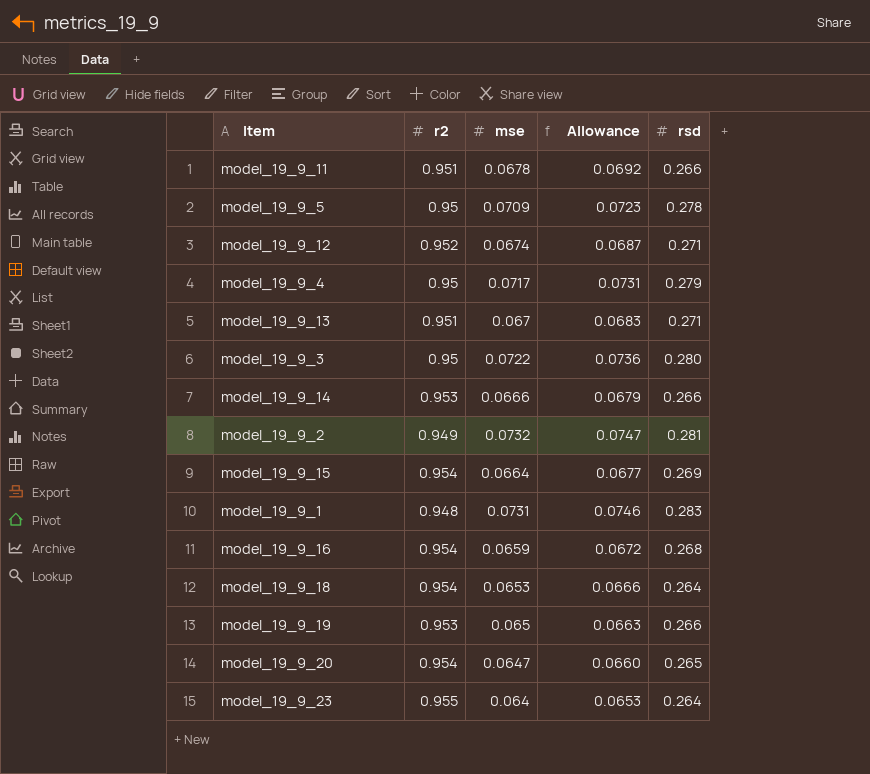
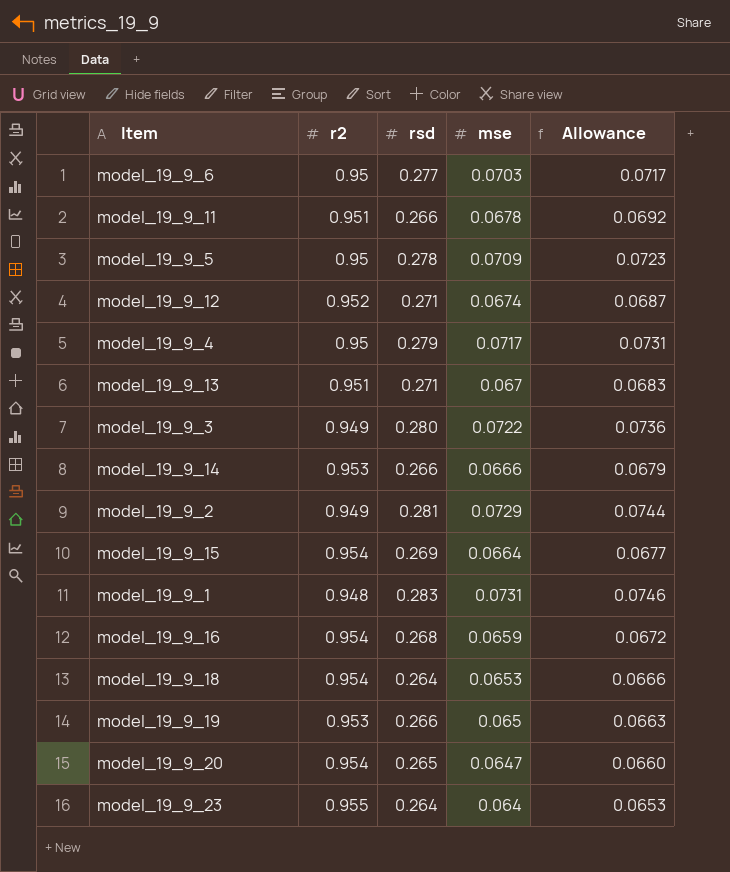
column rsd | position: 5 -> 3
row model_19_9_6: none -> 0.95 | 0.277 | 0.0703 | 0.0717
model_19_9_3 | r2: 0.95 -> 0.949
model_19_9_2 | mse: 0.0732 -> 0.0729
model_19_9_2 | Allowance: 0.0747 -> 0.0744

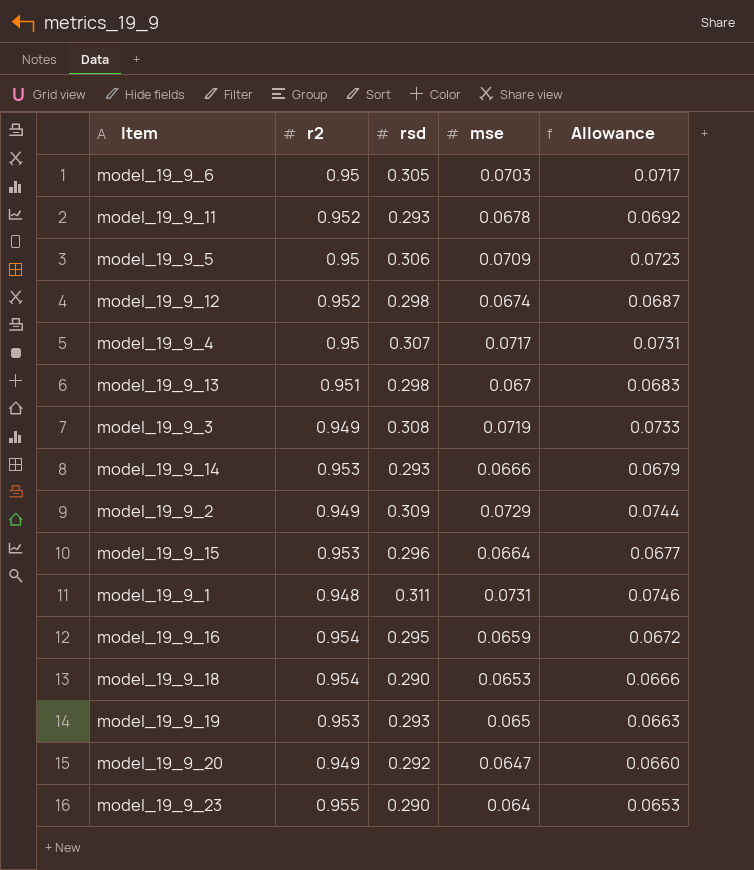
model_19_9_6 | rsd: 0.277 -> 0.305
model_19_9_11 | r2: 0.951 -> 0.952
model_19_9_11 | rsd: 0.266 -> 0.293
model_19_9_5 | rsd: 0.278 -> 0.306
model_19_9_12 | rsd: 0.271 -> 0.298
model_19_9_4 | rsd: 0.279 -> 0.307
model_19_9_13 | rsd: 0.271 -> 0.298
model_19_9_3 | rsd: 0.280 -> 0.308
model_19_9_3 | mse: 0.0722 -> 0.0719
model_19_9_3 | Allowance: 0.0736 -> 0.0733
model_19_9_14 | rsd: 0.266 -> 0.293
model_19_9_2 | rsd: 0.281 -> 0.309
model_19_9_15 | r2: 0.954 -> 0.953
model_19_9_15 | rsd: 0.269 -> 0.296
model_19_9_1 | rsd: 0.283 -> 0.311
model_19_9_16 | rsd: 0.268 -> 0.295
model_19_9_18 | rsd: 0.264 -> 0.290
model_19_9_19 | rsd: 0.266 -> 0.293
model_19_9_20 | r2: 0.954 -> 0.949
model_19_9_20 | rsd: 0.265 -> 0.292
model_19_9_23 | rsd: 0.264 -> 0.290

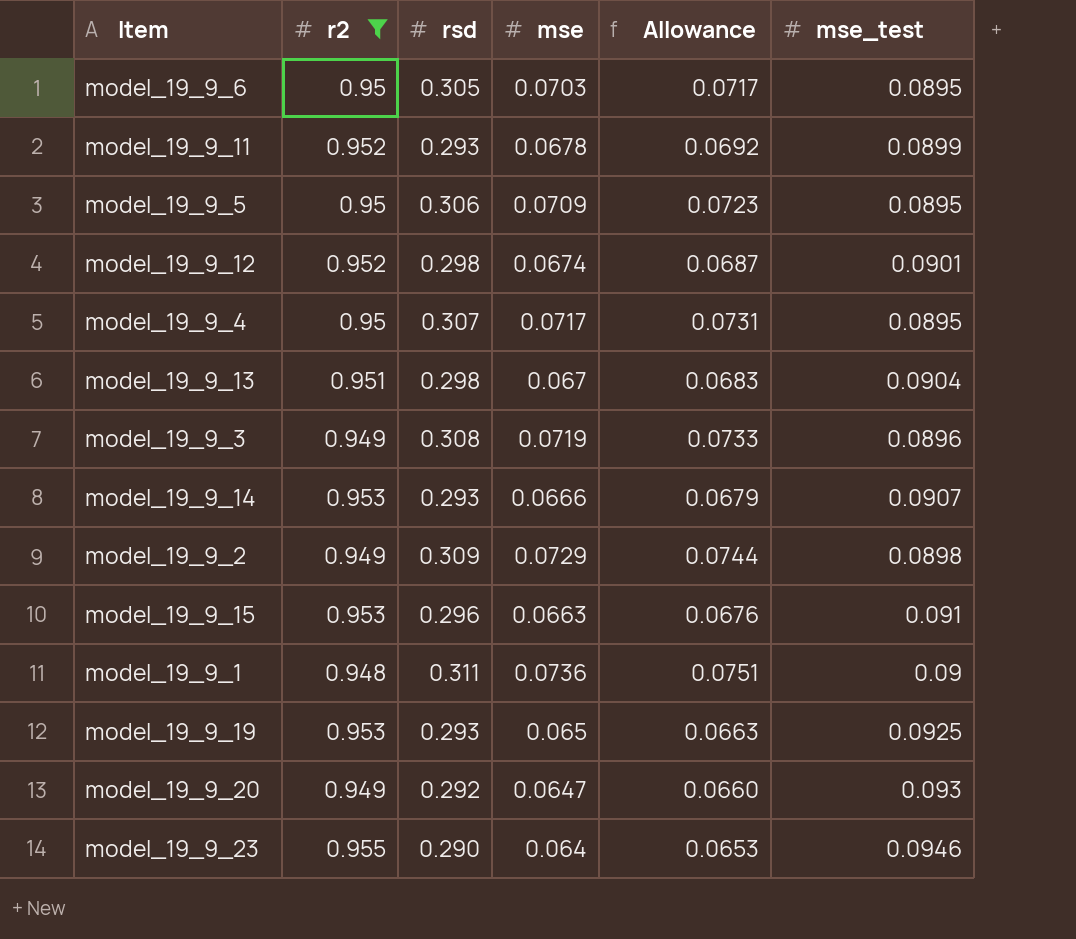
filter: none -> r2 != 0.954
column mse_test | position: none -> 6
model_19_9_15 | mse: 0.0664 -> 0.0663
model_19_9_15 | Allowance: 0.0677 -> 0.0676
model_19_9_1 | mse: 0.0731 -> 0.0736
model_19_9_1 | Allowance: 0.0746 -> 0.0751

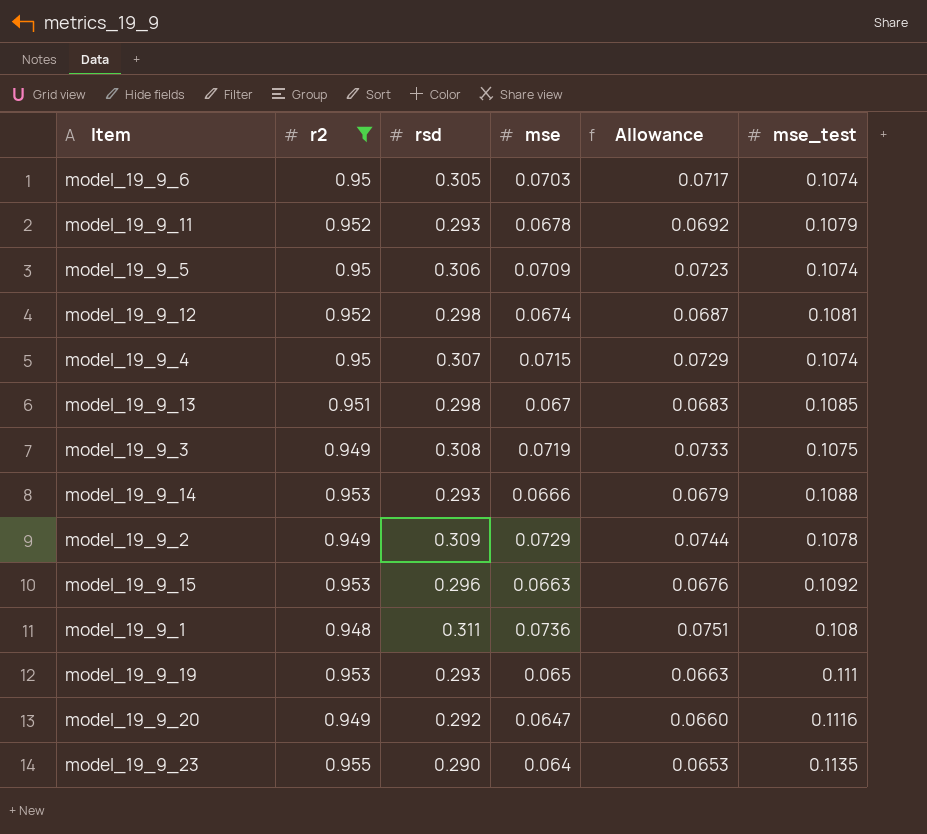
model_19_9_6 | mse_test: 0.0895 -> 0.1074
model_19_9_11 | mse_test: 0.0899 -> 0.1079
model_19_9_5 | mse_test: 0.0895 -> 0.1074
model_19_9_12 | mse_test: 0.0901 -> 0.1081
model_19_9_4 | mse: 0.0717 -> 0.0715
model_19_9_4 | Allowance: 0.0731 -> 0.0729
model_19_9_4 | mse_test: 0.0895 -> 0.1074
model_19_9_13 | mse_test: 0.0904 -> 0.1085
model_19_9_3 | mse_test: 0.0896 -> 0.1075
model_19_9_14 | mse_test: 0.0907 -> 0.1088
model_19_9_2 | mse_test: 0.0898 -> 0.1078
model_19_9_15 | mse_test: 0.091 -> 0.1092
model_19_9_1 | mse_test: 0.09 -> 0.108
model_19_9_19 | mse_test: 0.0925 -> 0.111
model_19_9_20 | mse_test: 0.093 -> 0.1116
model_19_9_23 | mse_test: 0.0946 -> 0.1135

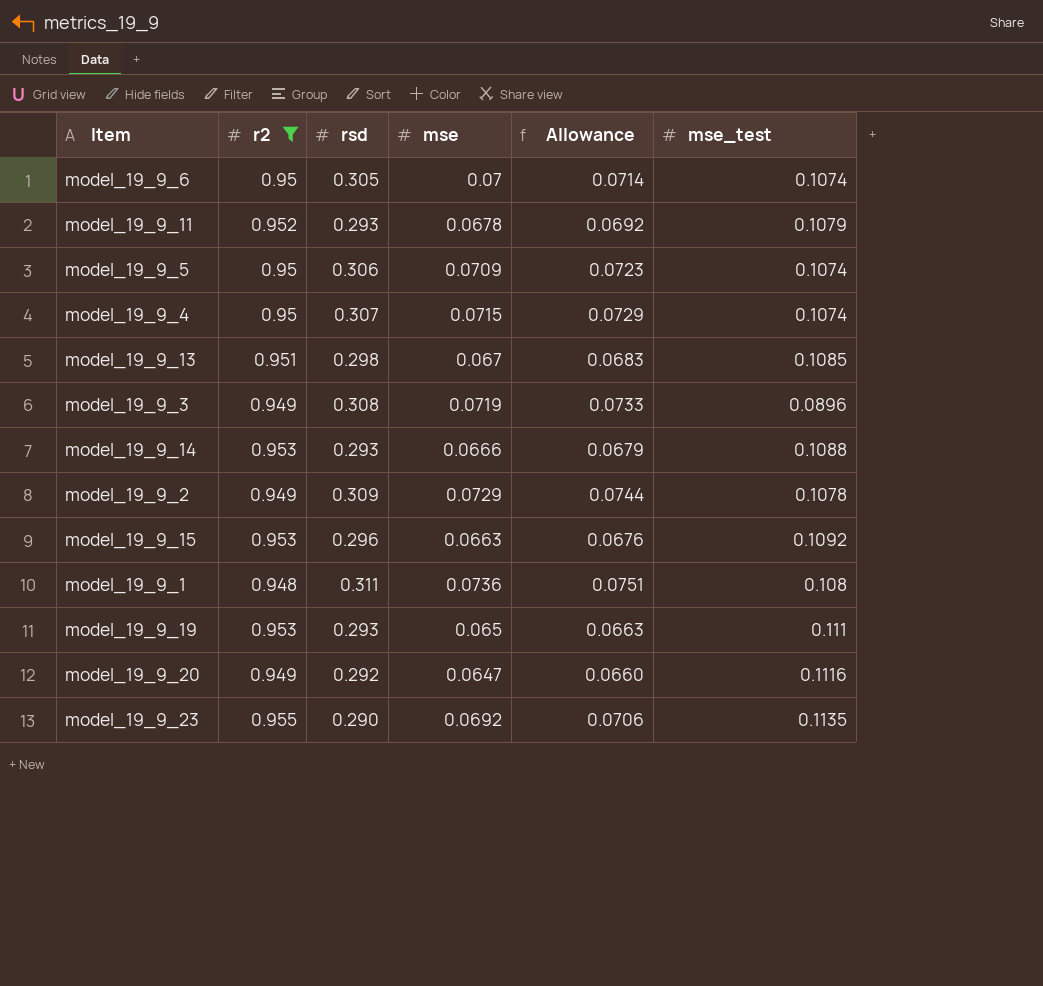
row model_19_9_12: 0.952 | 0.298 | 0.0674 | 0.0687 | 0.1081 -> none
model_19_9_6 | mse: 0.0703 -> 0.07
model_19_9_6 | Allowance: 0.0717 -> 0.0714
model_19_9_3 | mse_test: 0.1075 -> 0.0896
model_19_9_23 | mse: 0.064 -> 0.0692
model_19_9_23 | Allowance: 0.0653 -> 0.0706

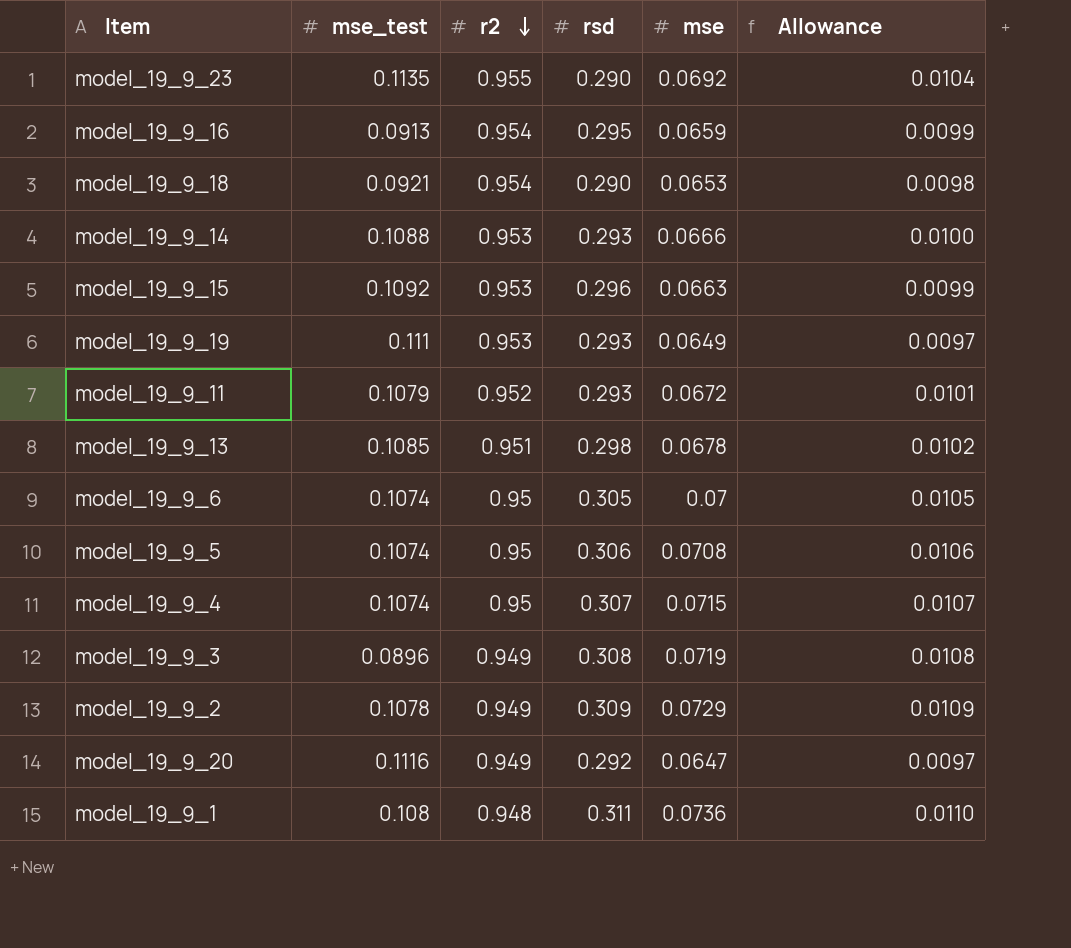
filter: r2 != 0.954 -> none
row order: none -> r2 descending
column mse_test | position: 6 -> 2
column Allowance | formula: [mse] * 1.02 -> [mse] * 0.15
model_19_9_19 | mse: 0.065 -> 0.0649
model_19_9_11 | mse: 0.0678 -> 0.0672
model_19_9_13 | mse: 0.067 -> 0.0678
model_19_9_5 | mse: 0.0709 -> 0.0708

